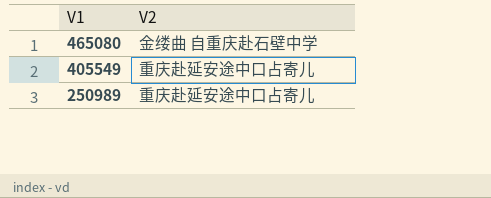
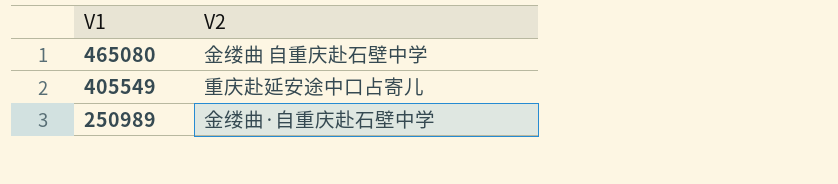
250989 | V2: 重庆赴延安途中口占寄儿 -> 金缕曲·自重庆赴石壁中学

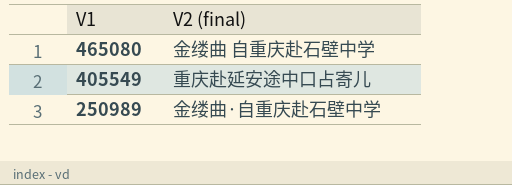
column name: V2 -> V2 (final)

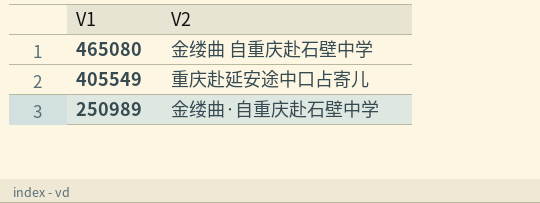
column name: V2 (final) -> V2

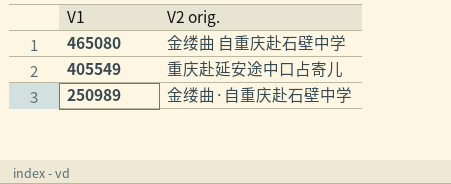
column name: V2 -> V2 orig.

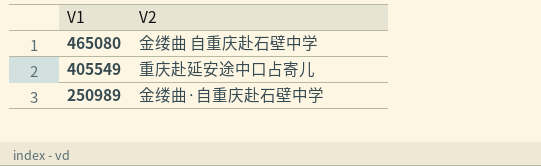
column name: V2 orig. -> V2

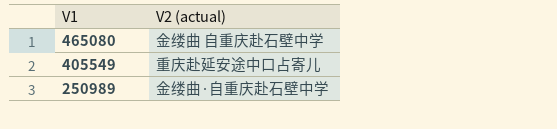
column name: V2 -> V2 (actual)

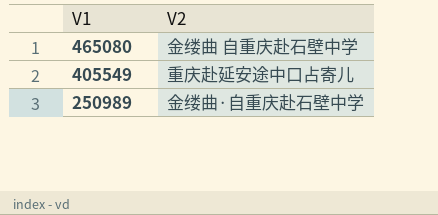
column name: V2 (actual) -> V2

